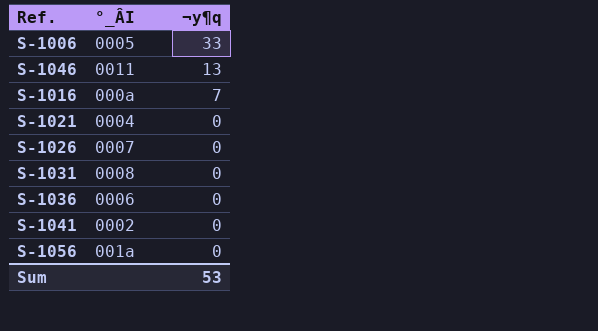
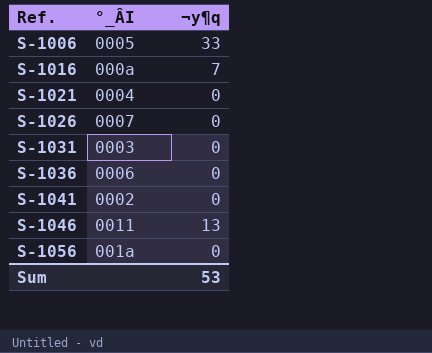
row order: ¬y¶q descending -> Ref. ascending
S-1031 | °_ÂI: 0008 -> 0003

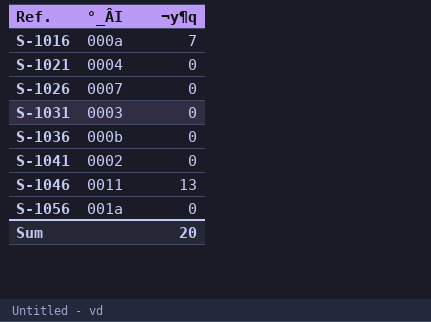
row S-1006: 0005 | 33 -> none
S-1036 | °_ÂI: 0006 -> 000b
Sum | ¬y¶q: 53 -> 20

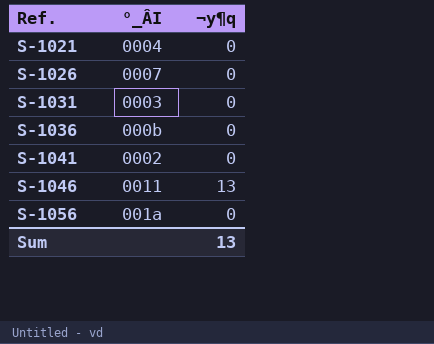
row S-1016: 000a | 7 -> none
Sum | ¬y¶q: 20 -> 13

